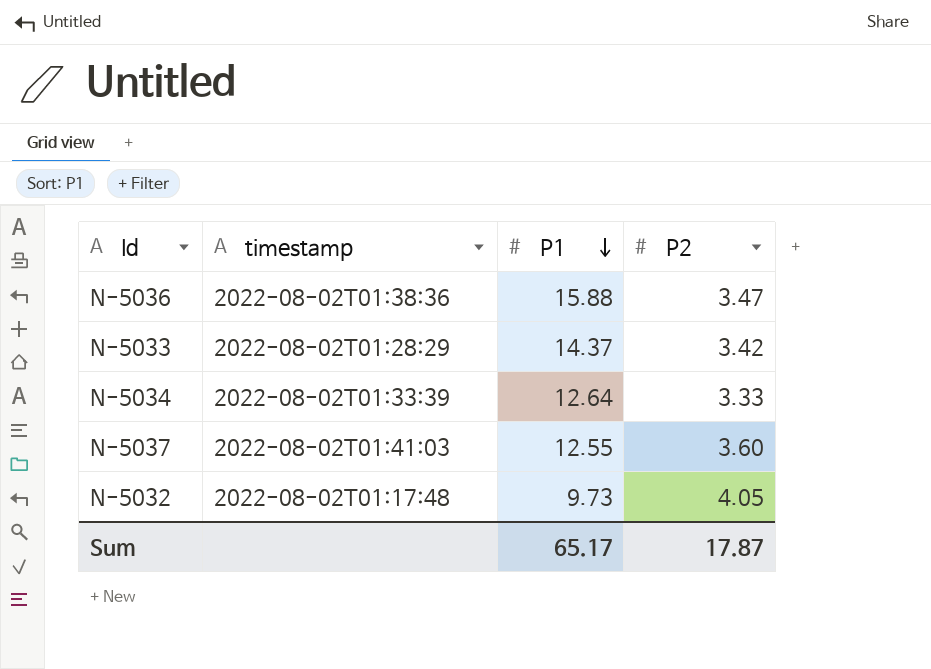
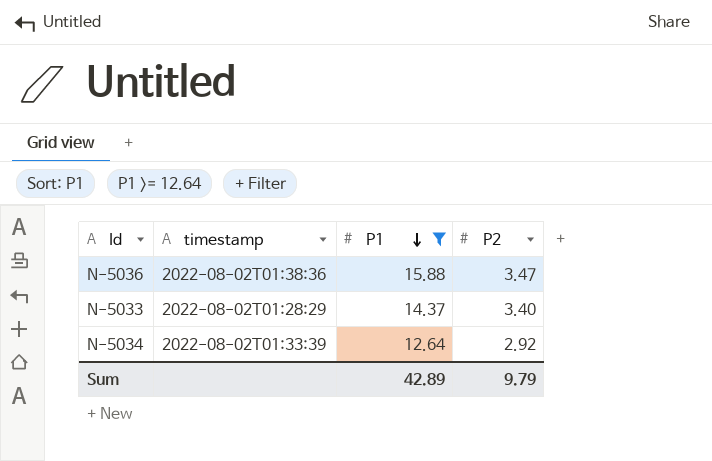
filter: none -> P1 >= 12.64
N-5033 | P2: 3.42 -> 3.40
N-5034 | P2: 3.33 -> 2.92
Sum | P1: 65.17 -> 42.89
Sum | P2: 17.87 -> 9.79

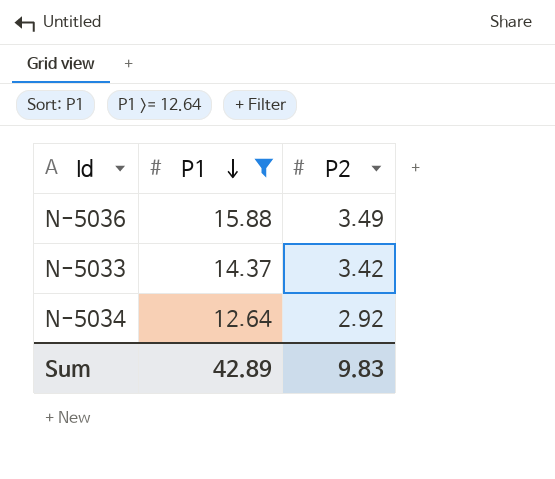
column timestamp | position: 2 -> none
N-5036 | P2: 3.47 -> 3.49
N-5033 | P2: 3.40 -> 3.42
Sum | P2: 9.79 -> 9.83

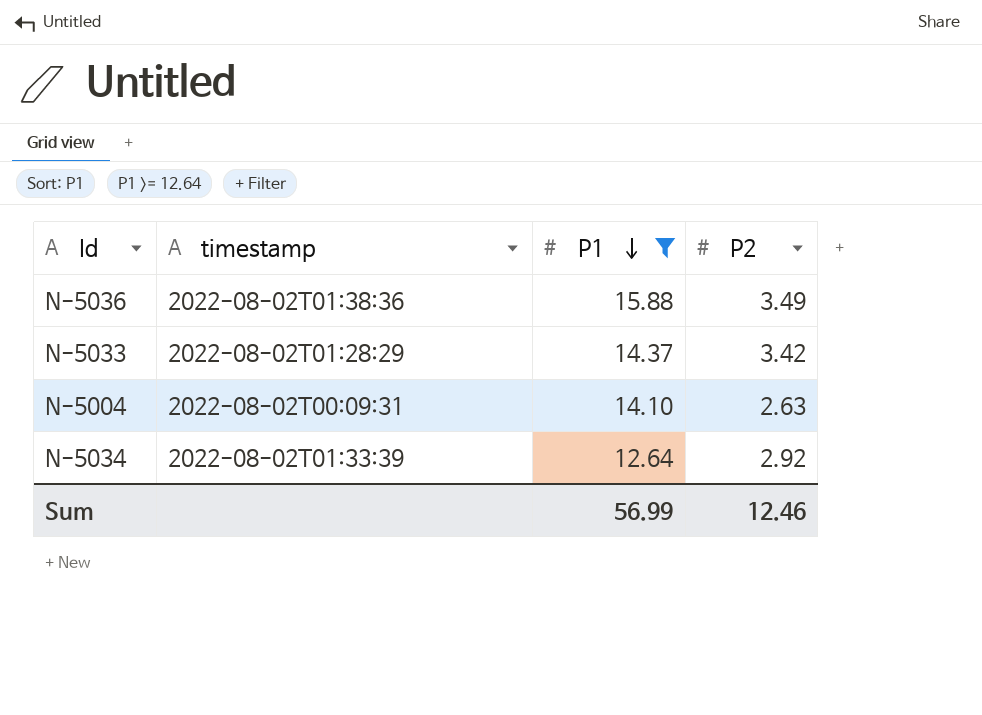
column timestamp | position: none -> 2
row N-5004: none -> 2022-08-02T00:09:31 | 14.10 | 2.63
Sum | P1: 42.89 -> 56.99
Sum | P2: 9.83 -> 12.46

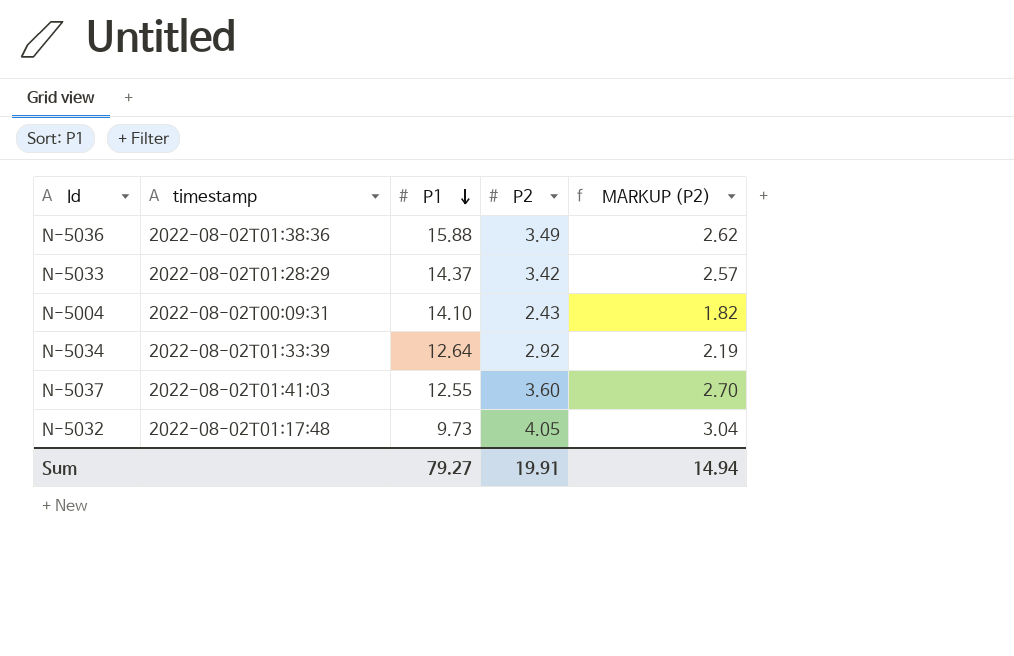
filter: P1 >= 12.64 -> none
column MARKUP (P2) | formula: none -> [P2] * 0.75
N-5004 | P2: 2.63 -> 2.43
Sum | P1: 56.99 -> 79.27
Sum | P2: 12.46 -> 19.91

